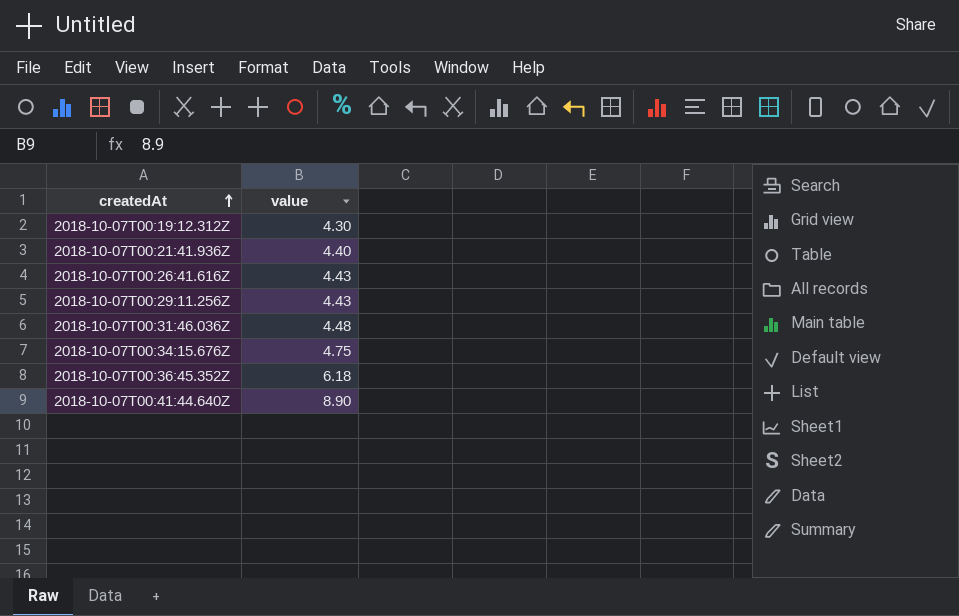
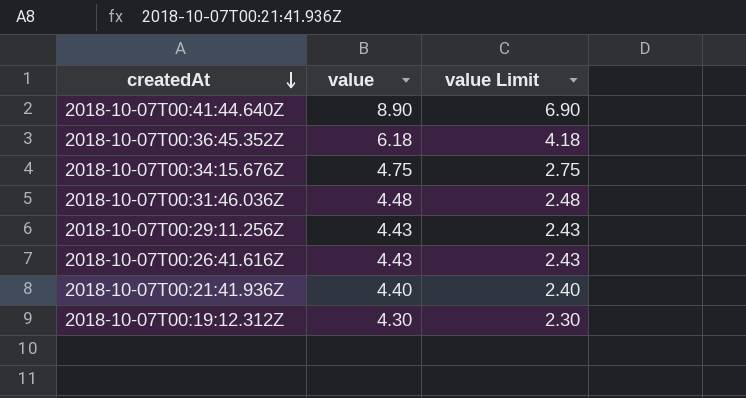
row order: createdAt ascending -> createdAt descending
column value Limit | formula: none -> [value] - 2

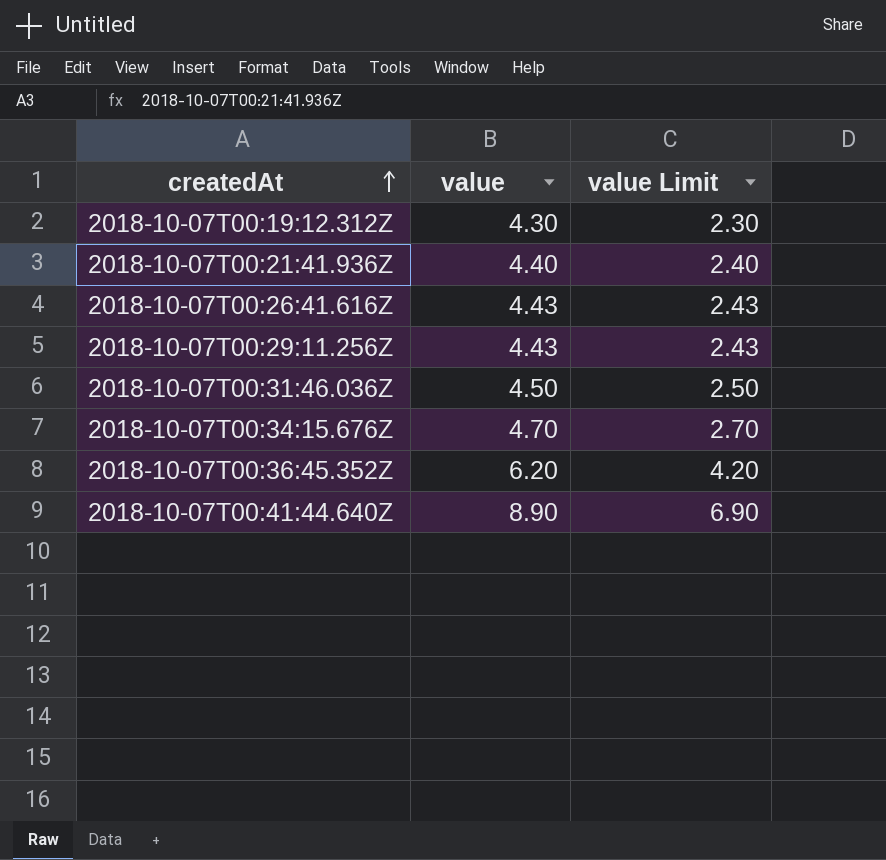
row order: createdAt descending -> createdAt ascending
2018-10-07T00:31:46.036Z | value: 4.48 -> 4.50
2018-10-07T00:31:46.036Z | value Limit: 2.48 -> 2.50
2018-10-07T00:34:15.676Z | value: 4.75 -> 4.70
2018-10-07T00:34:15.676Z | value Limit: 2.75 -> 2.70
2018-10-07T00:36:45.352Z | value: 6.18 -> 6.20
2018-10-07T00:36:45.352Z | value Limit: 4.18 -> 4.20

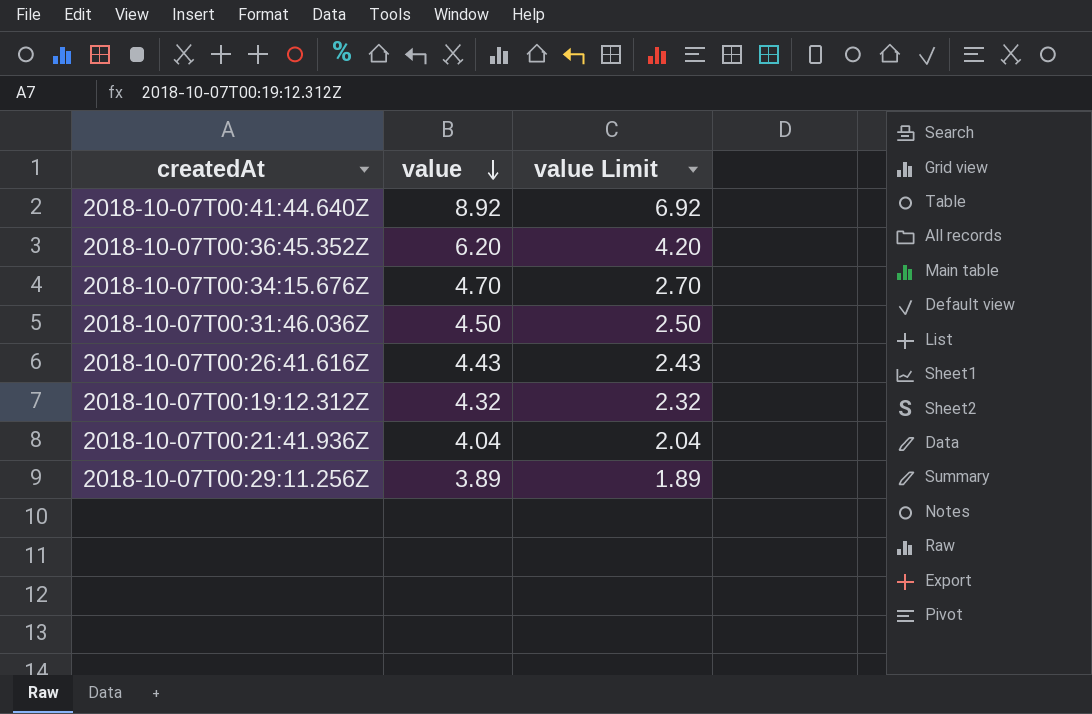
row order: createdAt ascending -> value descending
2018-10-07T00:41:44.640Z | value: 8.90 -> 8.92
2018-10-07T00:41:44.640Z | value Limit: 6.90 -> 6.92
2018-10-07T00:19:12.312Z | value: 4.30 -> 4.32
2018-10-07T00:19:12.312Z | value Limit: 2.30 -> 2.32
2018-10-07T00:21:41.936Z | value: 4.40 -> 4.04
2018-10-07T00:21:41.936Z | value Limit: 2.40 -> 2.04
2018-10-07T00:29:11.256Z | value: 4.43 -> 3.89
2018-10-07T00:29:11.256Z | value Limit: 2.43 -> 1.89

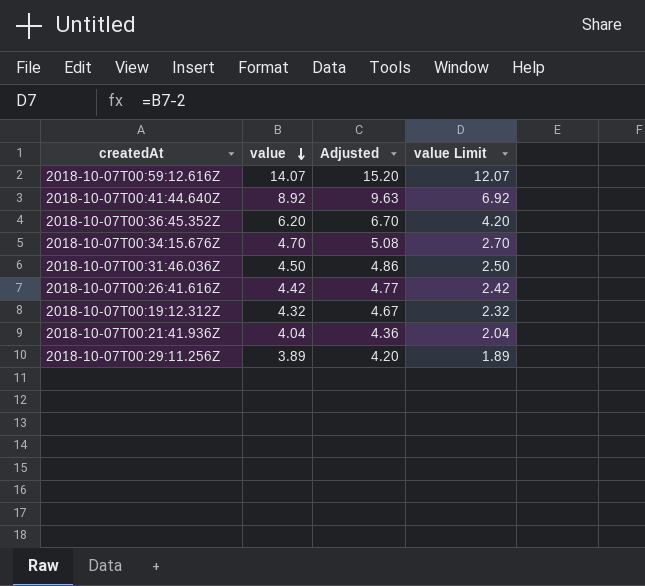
column Adjusted | formula: none -> [value] * 1.08
row 2018-10-07T00:59:12.616Z: none -> 14.07 | 15.20 | 12.07
2018-10-07T00:26:41.616Z | value: 4.43 -> 4.42
2018-10-07T00:26:41.616Z | value Limit: 2.43 -> 2.42

